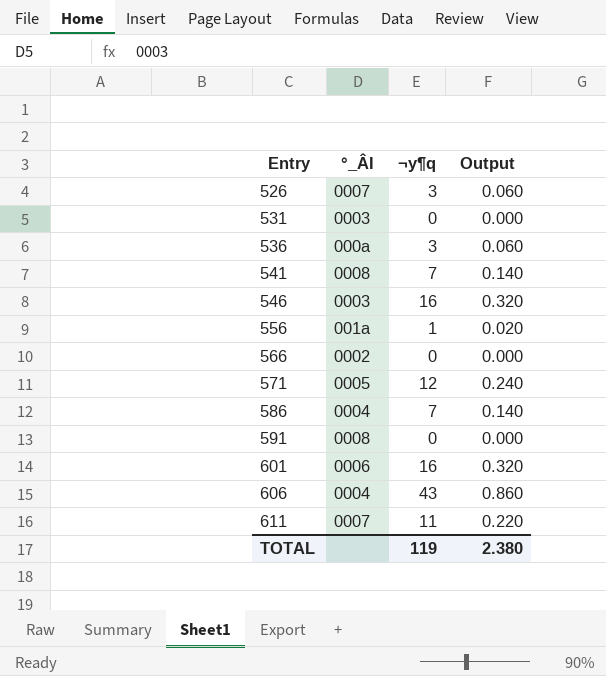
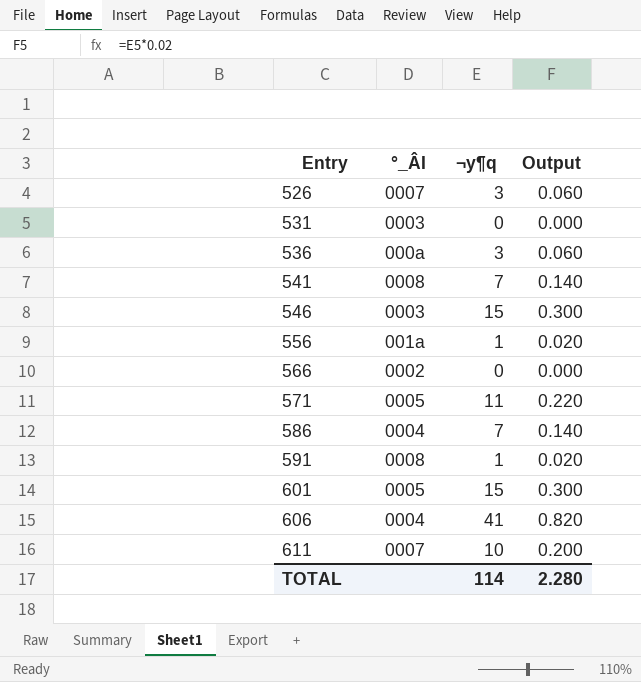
546 | ¬y¶q: 16 -> 15
546 | Output: 0.320 -> 0.300
571 | ¬y¶q: 12 -> 11
571 | Output: 0.240 -> 0.220
591 | ¬y¶q: 0 -> 1
591 | Output: 0.000 -> 0.020
601 | °_ÂI: 0006 -> 0005
601 | ¬y¶q: 16 -> 15
601 | Output: 0.320 -> 0.300
606 | ¬y¶q: 43 -> 41
606 | Output: 0.860 -> 0.820
611 | ¬y¶q: 11 -> 10
611 | Output: 0.220 -> 0.200
TOTAL | ¬y¶q: 119 -> 114
TOTAL | Output: 2.380 -> 2.280

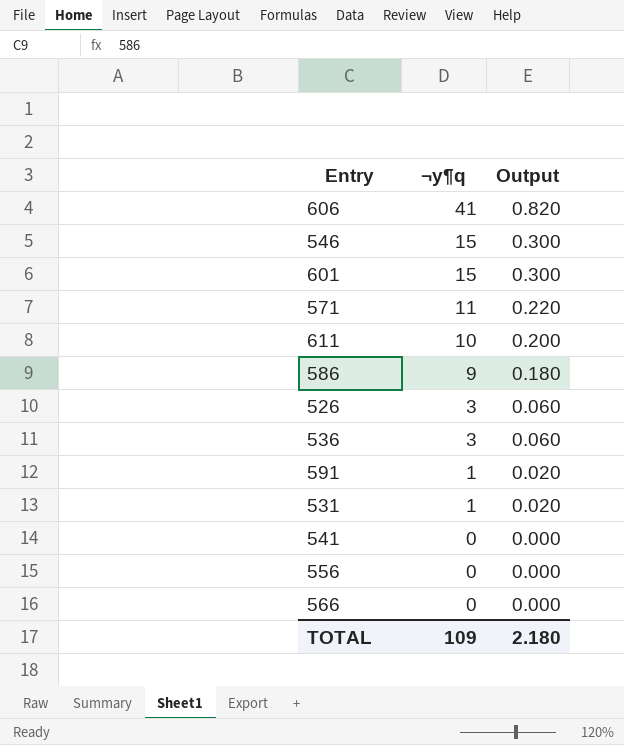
row order: Entry ascending -> ¬y¶q descending
column °_ÂI | position: 2 -> none
586 | ¬y¶q: 7 -> 9
586 | Output: 0.140 -> 0.180
531 | ¬y¶q: 0 -> 1
531 | Output: 0.000 -> 0.020
541 | ¬y¶q: 7 -> 0
541 | Output: 0.140 -> 0.000
556 | ¬y¶q: 1 -> 0
556 | Output: 0.020 -> 0.000
TOTAL | ¬y¶q: 114 -> 109
TOTAL | Output: 2.280 -> 2.180

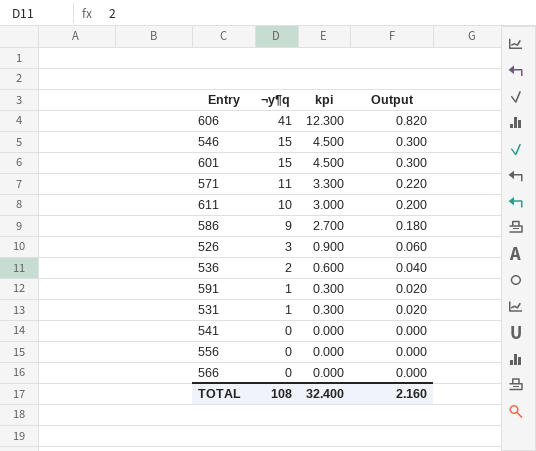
column kpi | formula: none -> [¬y¶q] * 0.3
536 | ¬y¶q: 3 -> 2
536 | Output: 0.060 -> 0.040
TOTAL | ¬y¶q: 109 -> 108
TOTAL | Output: 2.180 -> 2.160

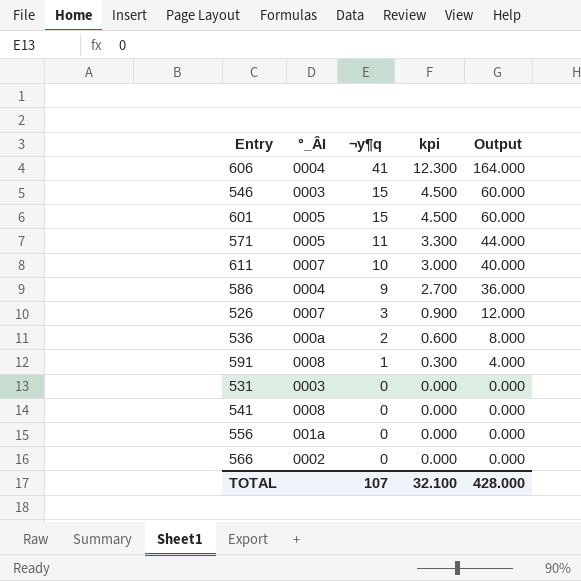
column °_ÂI | position: none -> 2
column Output | formula: [¬y¶q] * 0.02 -> [¬y¶q] * 4
531 | ¬y¶q: 1 -> 0
531 | kpi: 0.300 -> 0.000
TOTAL | ¬y¶q: 108 -> 107
TOTAL | kpi: 32.400 -> 32.100
TOTAL | Output: 2.160 -> 428.000

